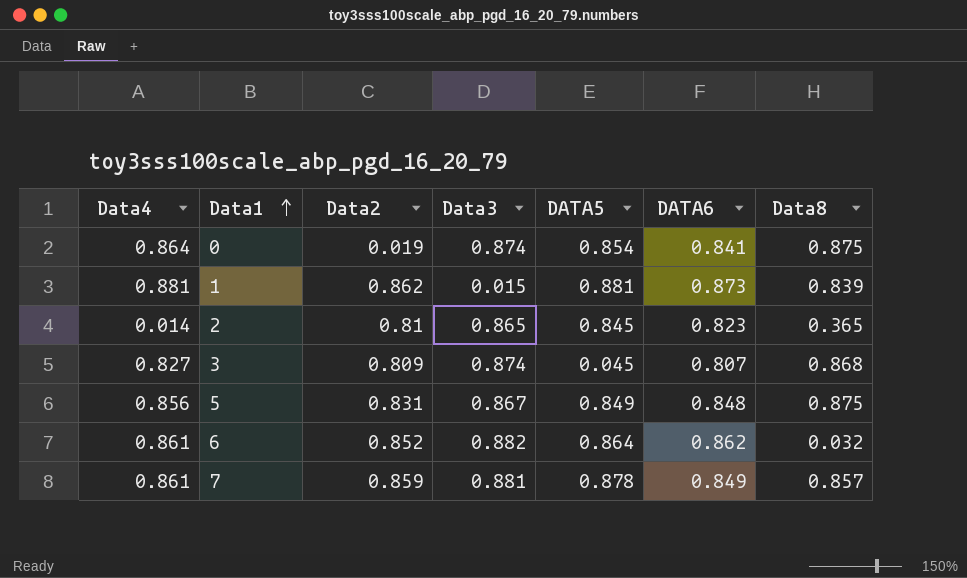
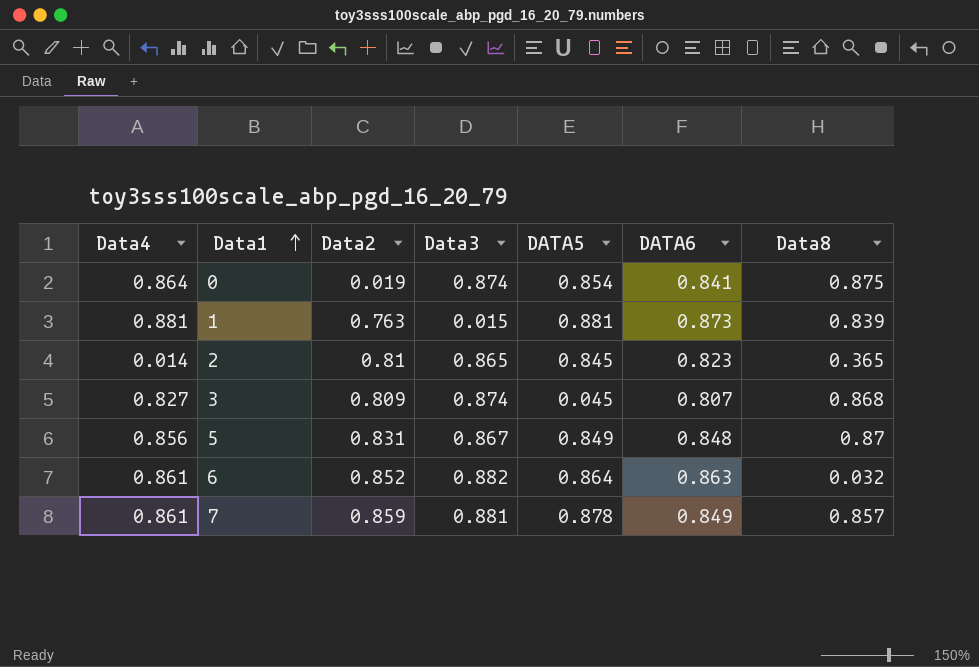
1 | Data2: 0.862 -> 0.763
5 | Data8: 0.875 -> 0.87
6 | DATA6: 0.862 -> 0.863

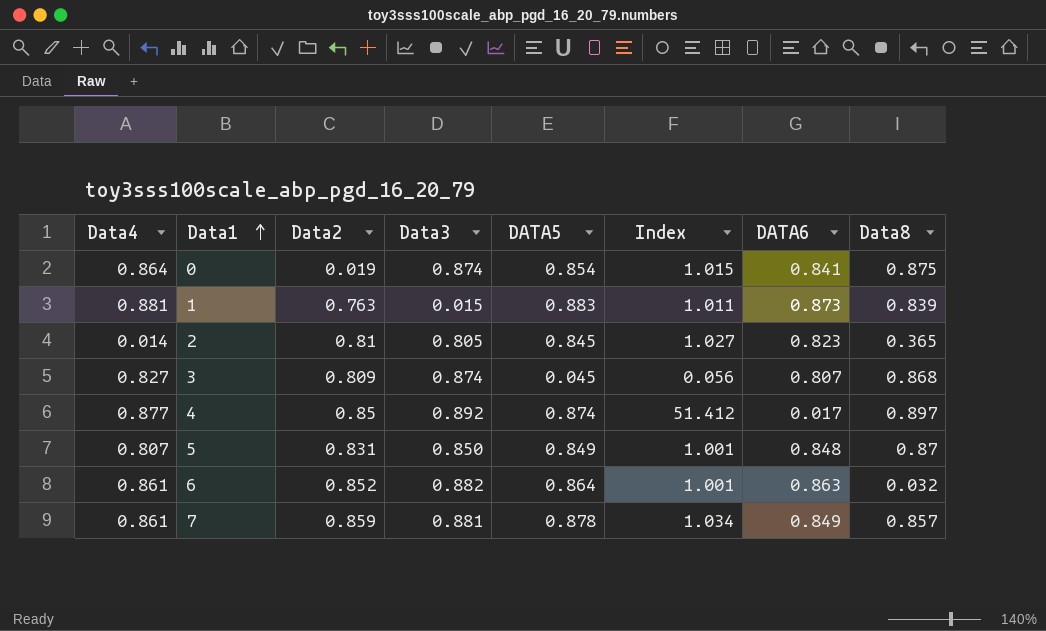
column Index | formula: none -> [DATA5] / [DATA6]
1 | DATA5: 0.881 -> 0.883
2 | Data3: 0.865 -> 0.805
row 4: none -> 0.877 | 0.85 | 0.892 | 0.874 | 51.412 | 0.017 | 0.897
5 | Data4: 0.856 -> 0.807
5 | Data3: 0.867 -> 0.850

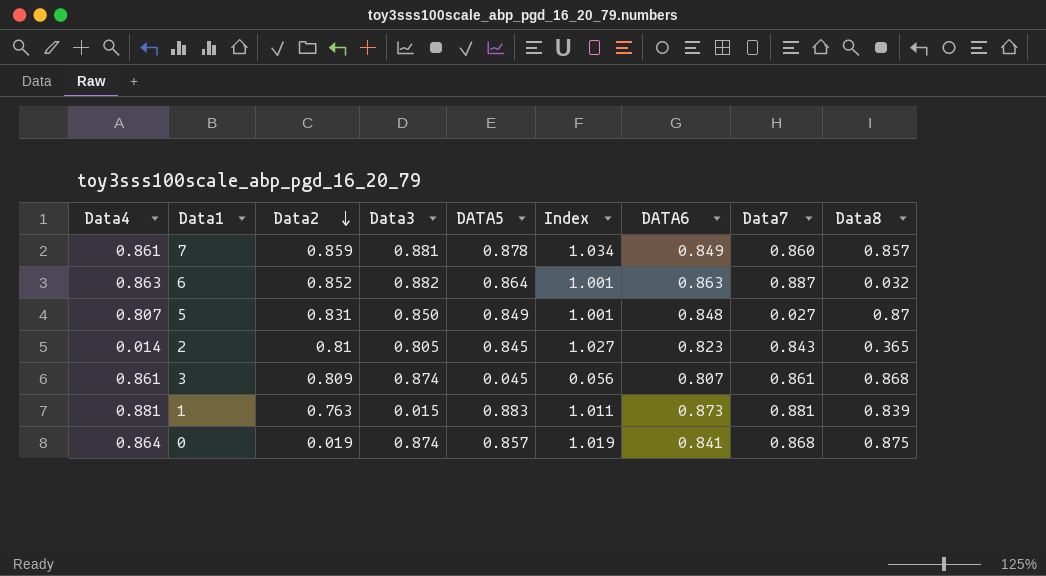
row order: Data1 ascending -> Data2 descending
column Data7 | position: none -> 8
row 4: 0.877 | 0.85 | 0.892 | 0.874 | 51.412 | 0.017 | 0.897 -> none
6 | Data4: 0.861 -> 0.863
3 | Data4: 0.827 -> 0.861
0 | DATA5: 0.854 -> 0.857
0 | Index: 1.015 -> 1.019

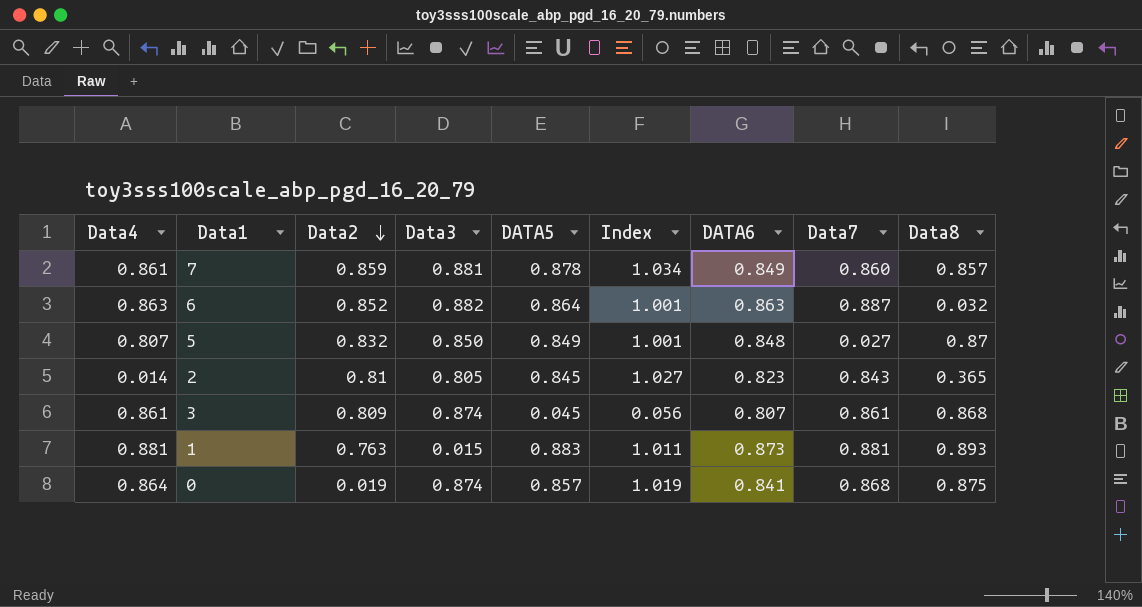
5 | Data2: 0.831 -> 0.832
1 | Data8: 0.839 -> 0.893

